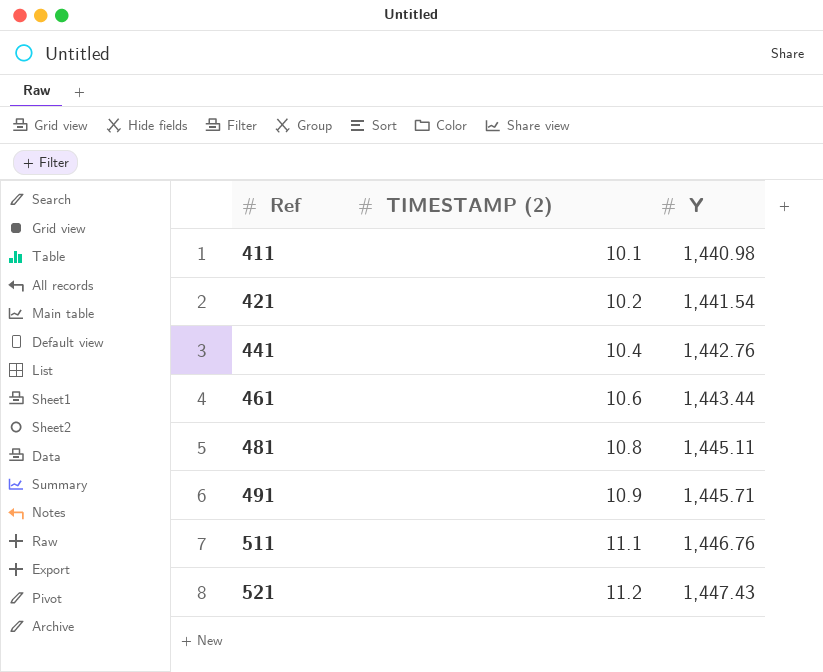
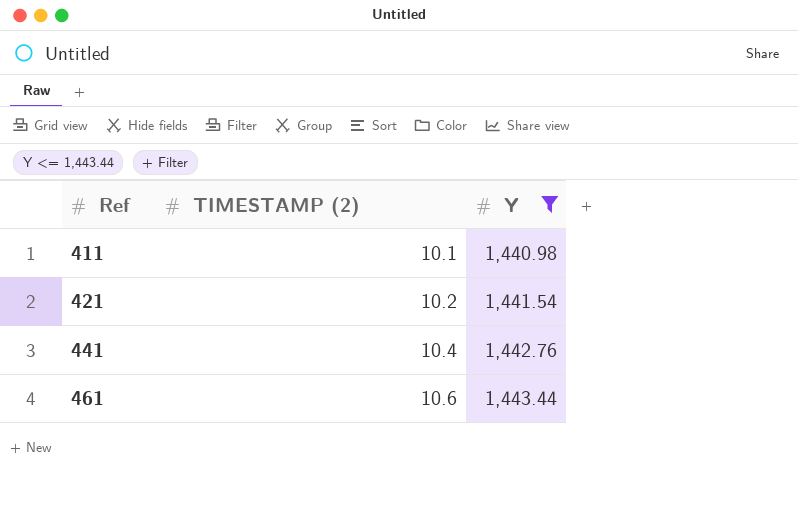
filter: none -> Y <= 1,443.44

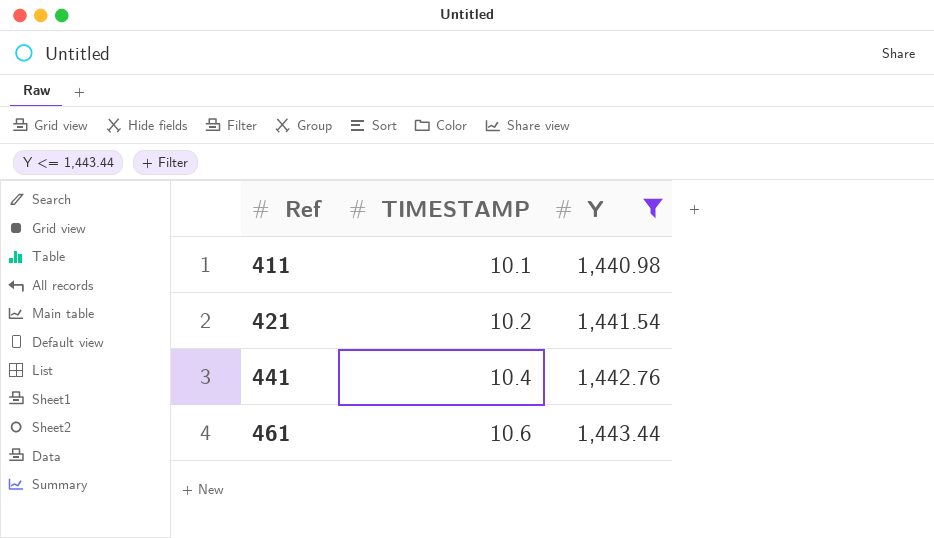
column name: TIMESTAMP (2) -> TIMESTAMP

